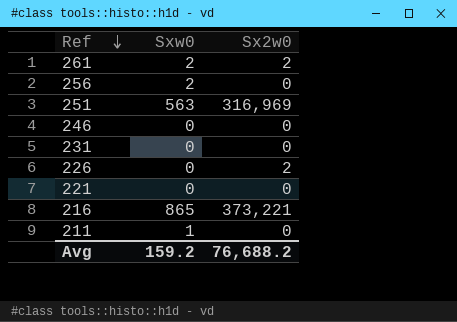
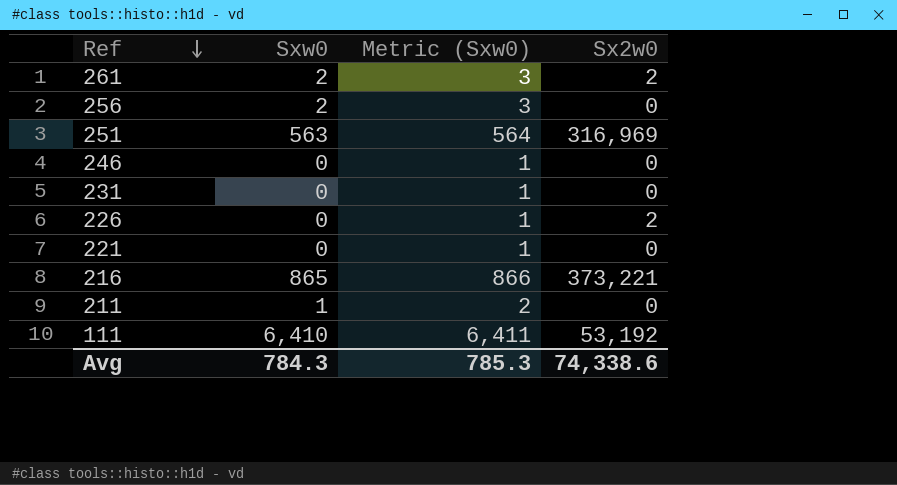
column Metric (Sxw0) | formula: none -> [Sxw0] + 1
row 111: none -> 6,410 | 6,411 | 53,192
Avg | Sxw0: 159.2 -> 784.3
Avg | Sx2w0: 76,688.2 -> 74,338.6

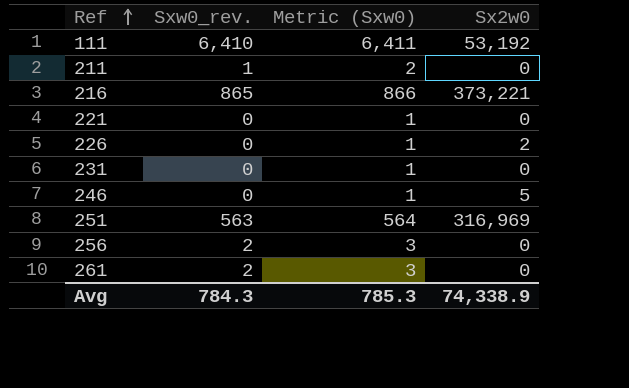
row order: Ref descending -> Ref ascending
column name: Sxw0 -> Sxw0_rev.
246 | Sx2w0: 0 -> 5
261 | Sx2w0: 2 -> 0
Avg | Sx2w0: 74,338.6 -> 74,338.9

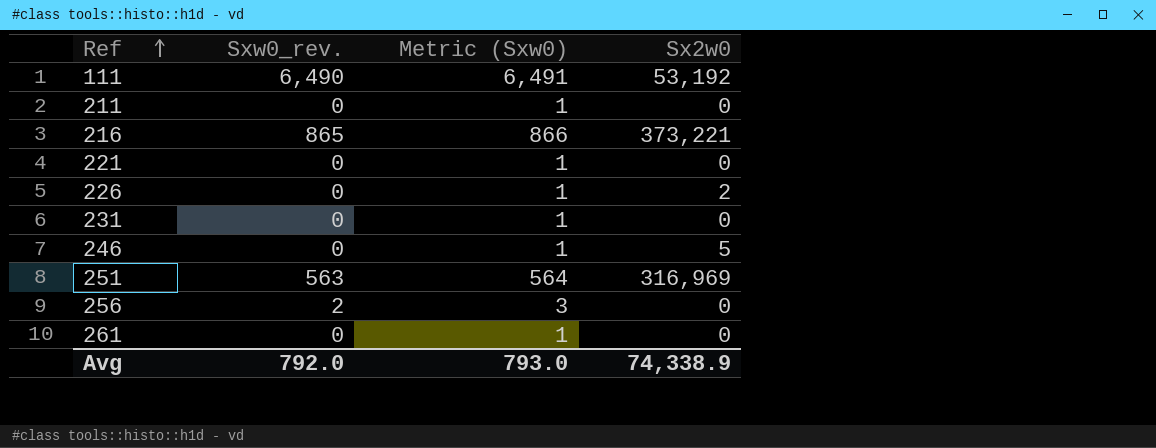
111 | Sxw0_rev.: 6,410 -> 6,490
111 | Metric (Sxw0): 6,411 -> 6,491
211 | Sxw0_rev.: 1 -> 0
211 | Metric (Sxw0): 2 -> 1
261 | Sxw0_rev.: 2 -> 0
261 | Metric (Sxw0): 3 -> 1
Avg | Sxw0_rev.: 784.3 -> 792.0
Avg | Metric (Sxw0): 785.3 -> 793.0

